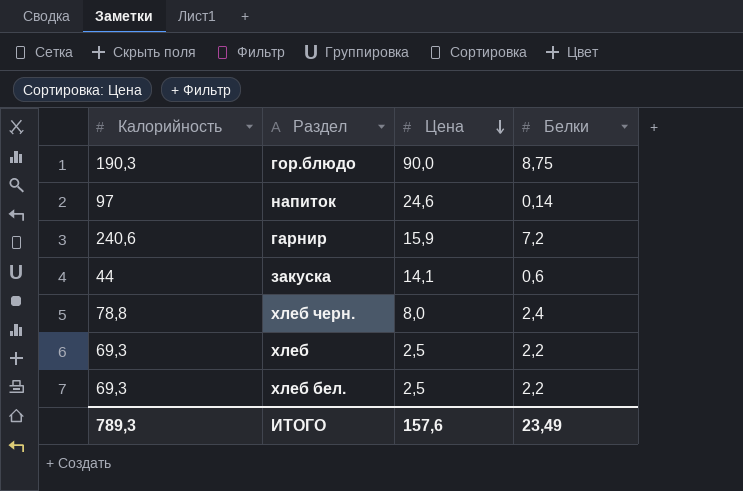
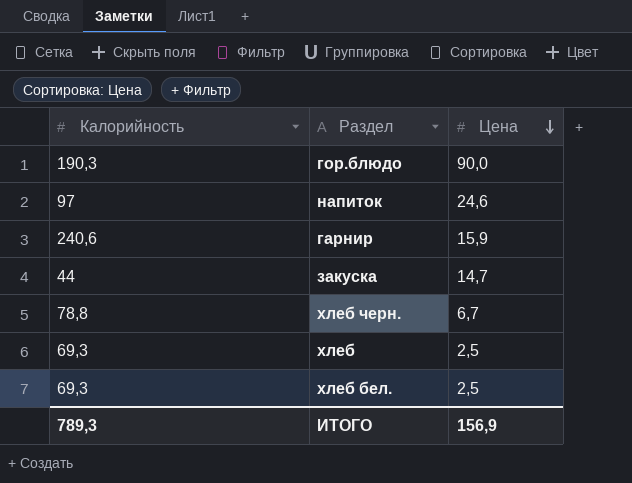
column Белки | position: 4 -> none
закуска | Цена: 14,1 -> 14,7
хлеб черн. | Цена: 8,0 -> 6,7
ИТОГО | Цена: 157,6 -> 156,9

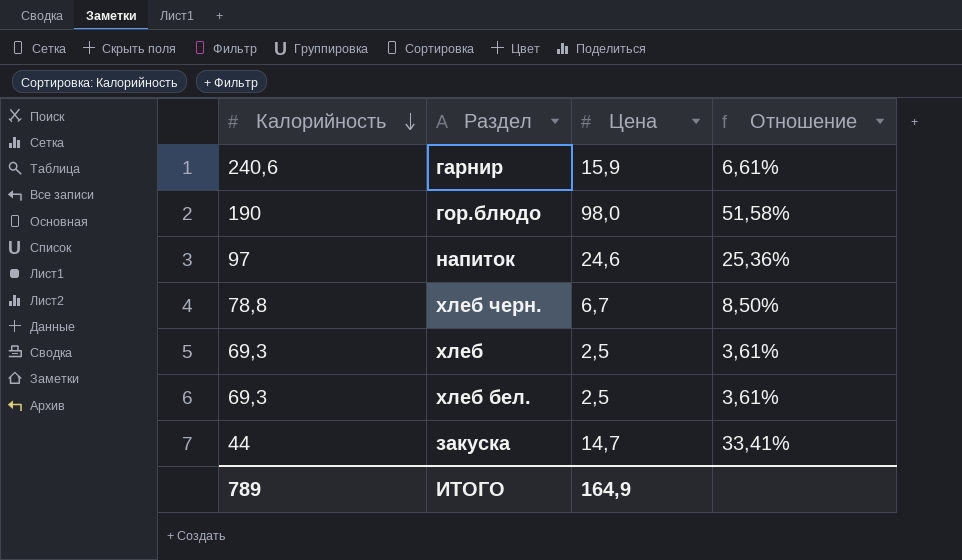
row order: Цена descending -> Калорийность descending
column Отношение | formula: none -> [Цена] / [Калорийность]
гор.блюдо | Калорийность: 190,3 -> 190
гор.блюдо | Цена: 90,0 -> 98,0
ИТОГО | Калорийность: 789,3 -> 789
ИТОГО | Цена: 156,9 -> 164,9

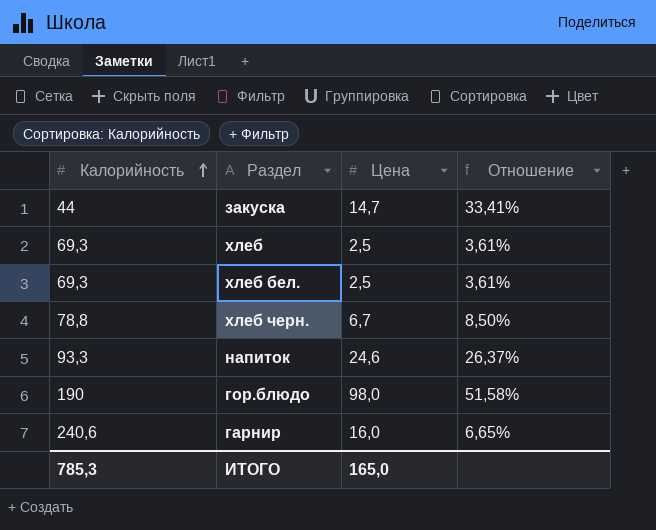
row order: Калорийность descending -> Калорийность ascending
напиток | Калорийность: 97 -> 93,3
напиток | Отношение: 25,36% -> 26,37%
гарнир | Цена: 15,9 -> 16,0
гарнир | Отношение: 6,61% -> 6,65%
ИТОГО | Калорийность: 789 -> 785,3
ИТОГО | Цена: 164,9 -> 165,0

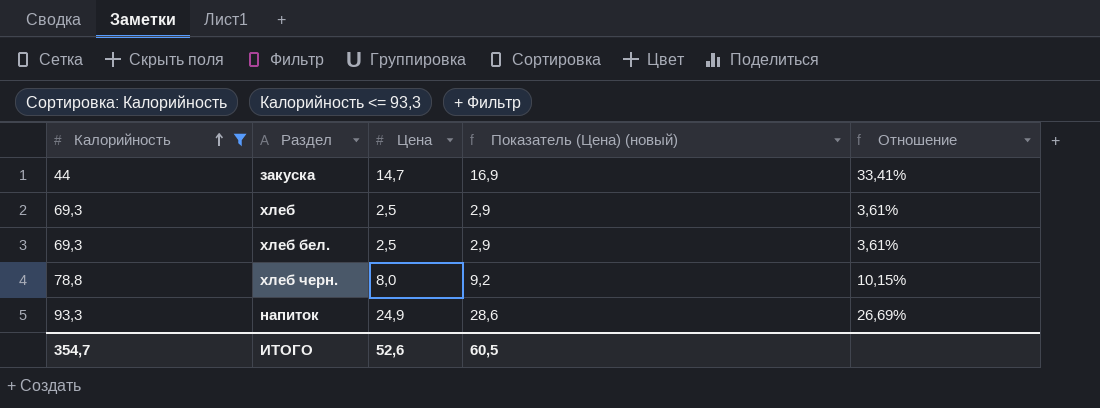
filter: none -> Калорийность <= 93,3
column Показатель (Цена) (новый) | formula: none -> [Цена] * 1,15
хлеб черн. | Цена: 6,7 -> 8,0
хлеб черн. | Отношение: 8,50% -> 10,15%
напиток | Цена: 24,6 -> 24,9
напиток | Отношение: 26,37% -> 26,69%
ИТОГО | Калорийность: 785,3 -> 354,7
ИТОГО | Цена: 165,0 -> 52,6

